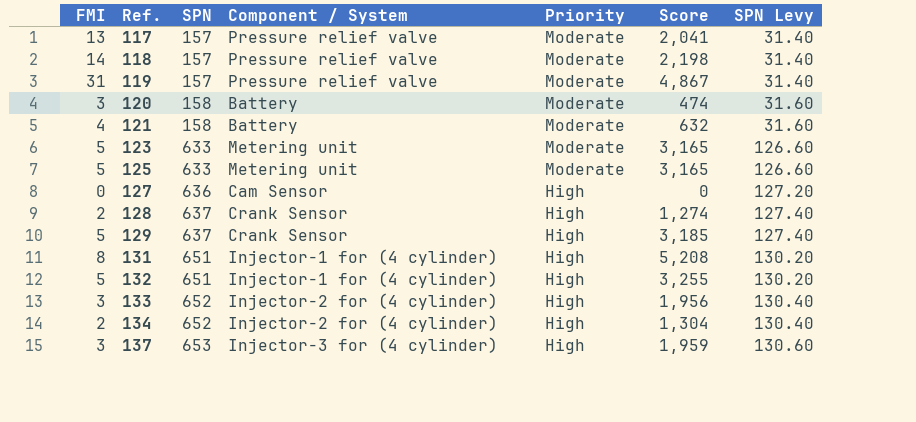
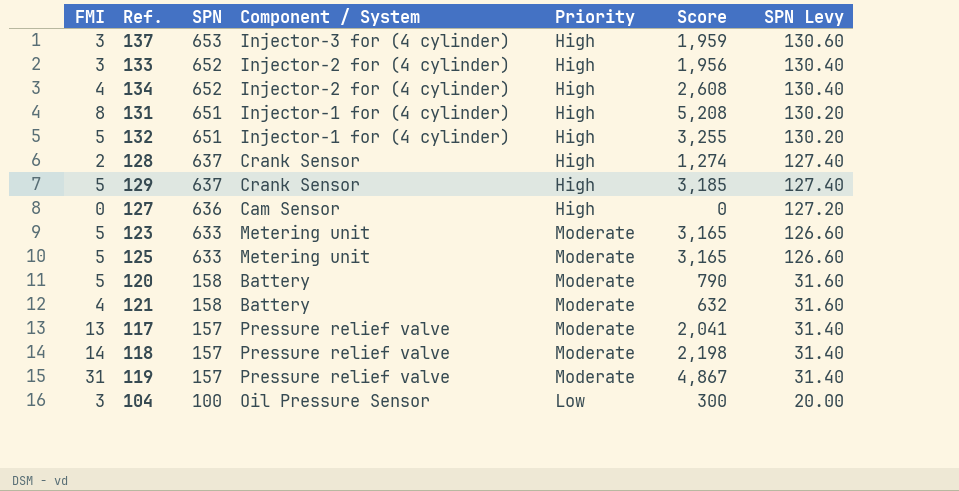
row order: Ref. ascending -> SPN descending
134 | FMI: 2 -> 4
134 | Score: 1,304 -> 2,608
120 | FMI: 3 -> 5
120 | Score: 474 -> 790
row 104: none -> 3 | 100 | Oil Pressure Sensor | Low | 300 | 20.00

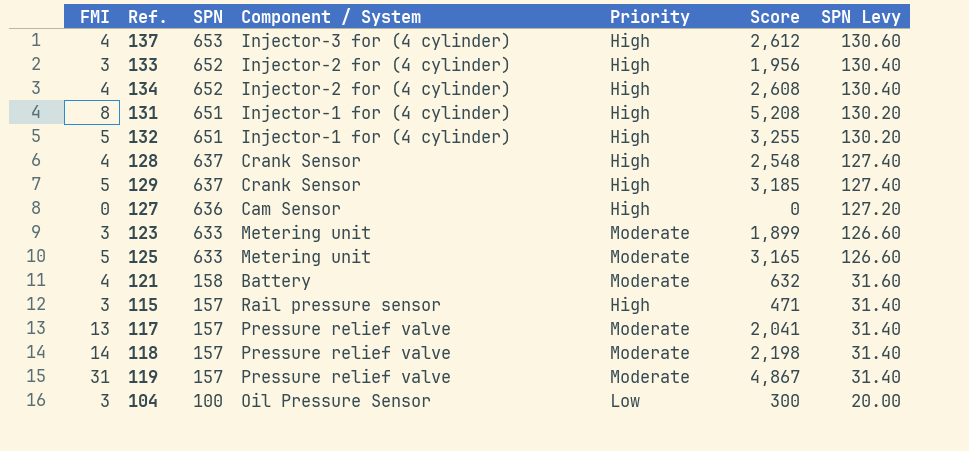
row 120: 5 | 158 | Battery | Moderate | 790 | 31.60 -> none
137 | FMI: 3 -> 4
137 | Score: 1,959 -> 2,612
128 | FMI: 2 -> 4
128 | Score: 1,274 -> 2,548
123 | FMI: 5 -> 3
123 | Score: 3,165 -> 1,899
row 115: none -> 3 | 157 | Rail pressure sensor | High | 471 | 31.40

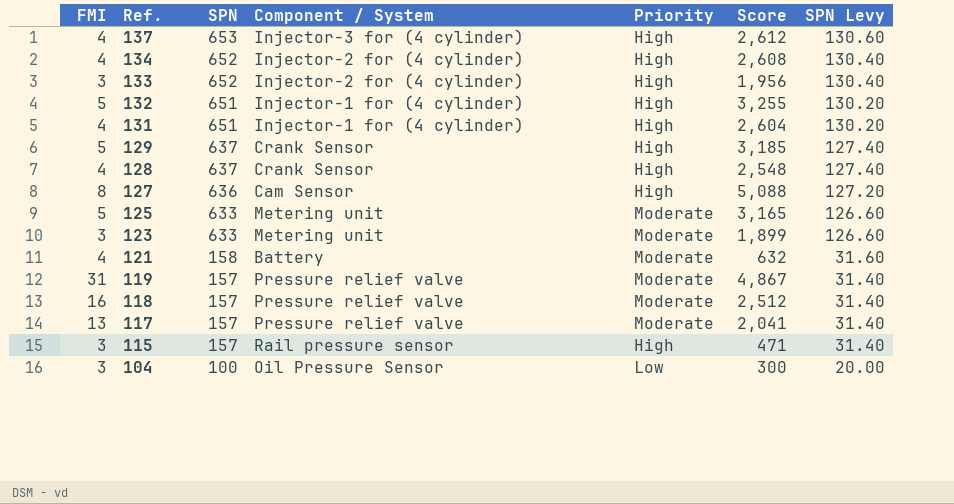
row order: SPN descending -> Ref. descending
131 | FMI: 8 -> 4
131 | Score: 5,208 -> 2,604
127 | FMI: 0 -> 8
127 | Score: 0 -> 5,088
118 | FMI: 14 -> 16
118 | Score: 2,198 -> 2,512

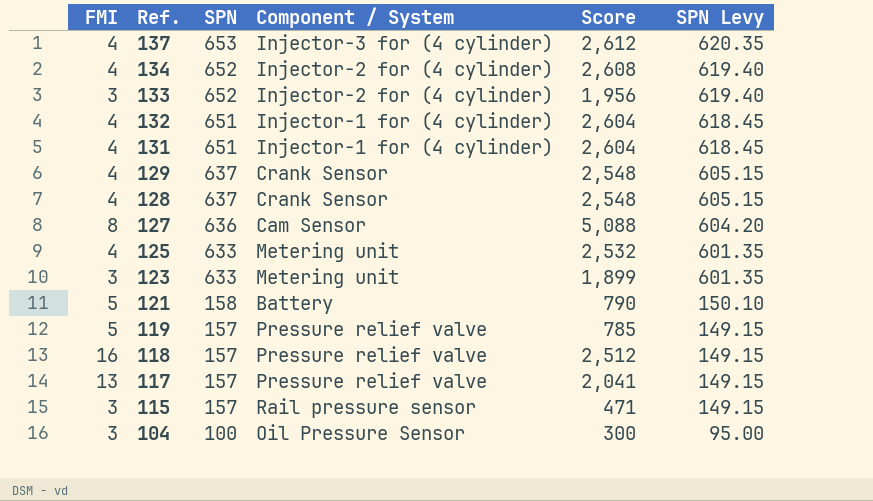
column Priority | position: 5 -> none
column SPN Levy | formula: [SPN] * 0.2 -> [SPN] * 0.95
132 | FMI: 5 -> 4
132 | Score: 3,255 -> 2,604
129 | FMI: 5 -> 4
129 | Score: 3,185 -> 2,548
125 | FMI: 5 -> 4
125 | Score: 3,165 -> 2,532
121 | FMI: 4 -> 5
121 | Score: 632 -> 790
119 | FMI: 31 -> 5
119 | Score: 4,867 -> 785

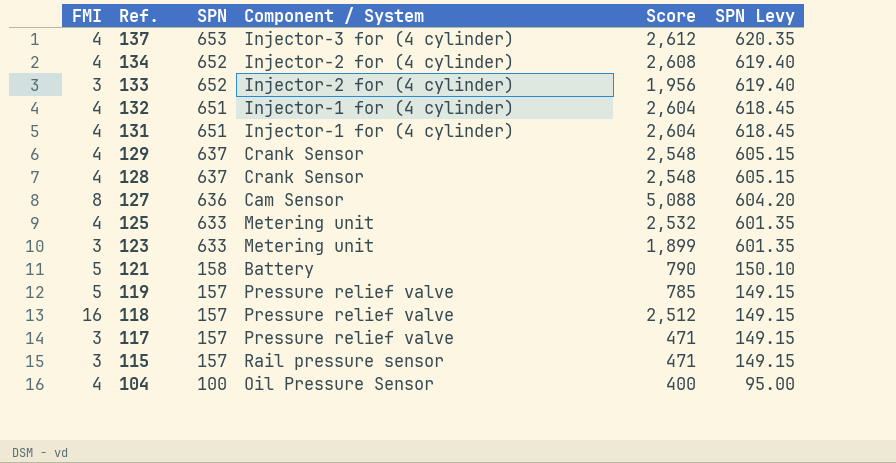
117 | FMI: 13 -> 3
117 | Score: 2,041 -> 471
104 | FMI: 3 -> 4
104 | Score: 300 -> 400

